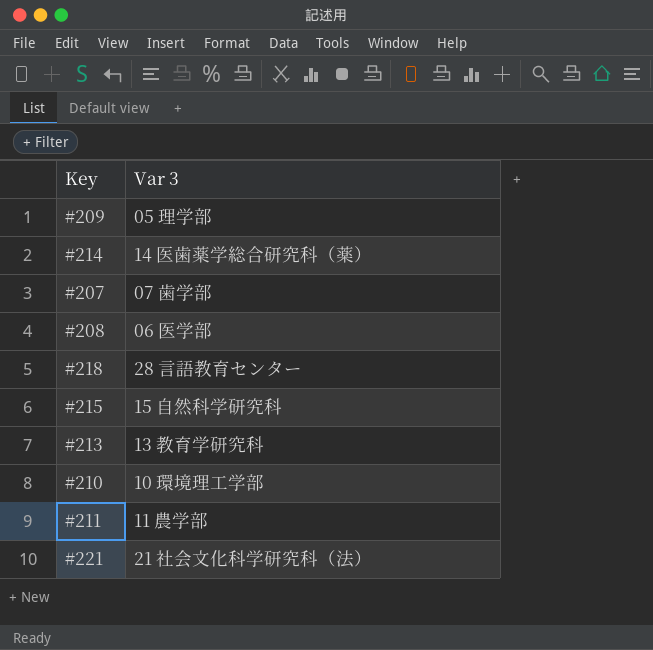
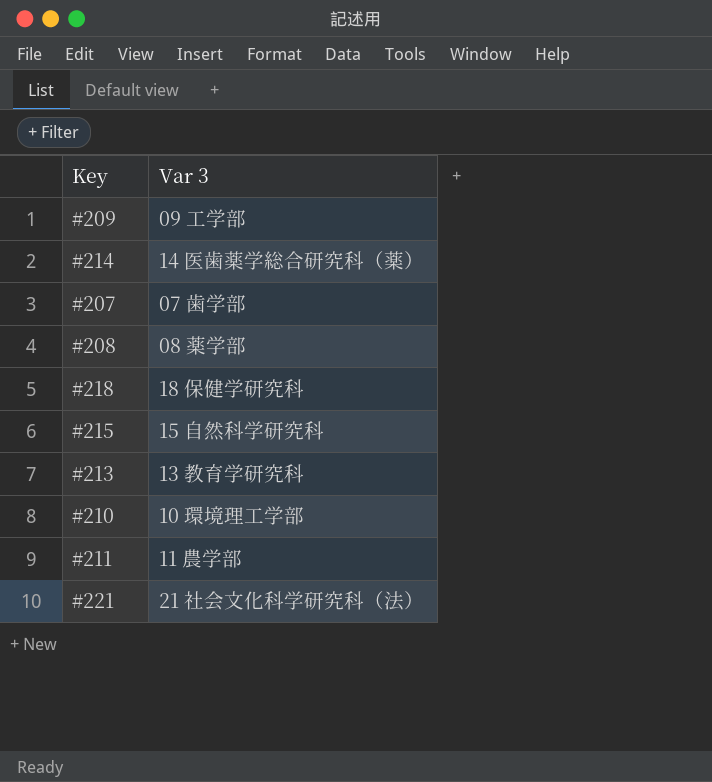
#209 | Var 3: 05 理学部 -> 09 工学部
#208 | Var 3: 06 医学部 -> 08 薬学部
#218 | Var 3: 28 言語教育センター -> 18 保健学研究科

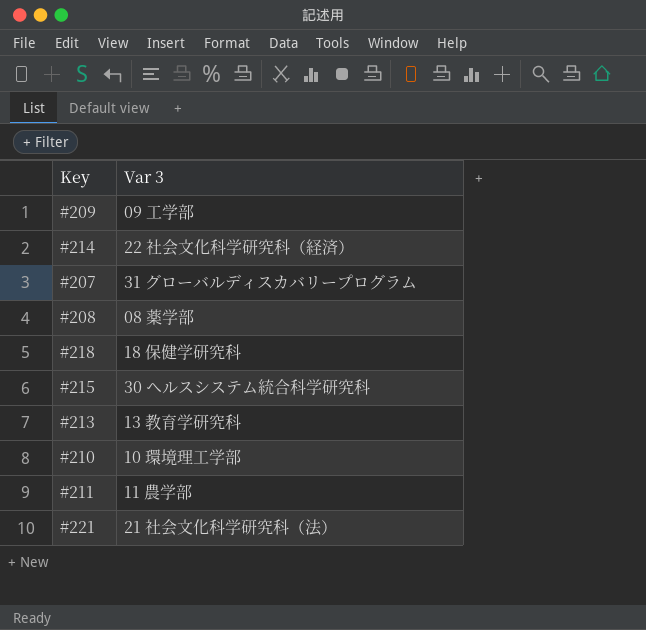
#214 | Var 3: 14 医歯薬学総合研究科（薬） -> 22 社会文化科学研究科（経済）
#207 | Var 3: 07 歯学部 -> 31 グローバルディスカバリープログラム
#215 | Var 3: 15 自然科学研究科 -> 30 ヘルスシステム統合科学研究科

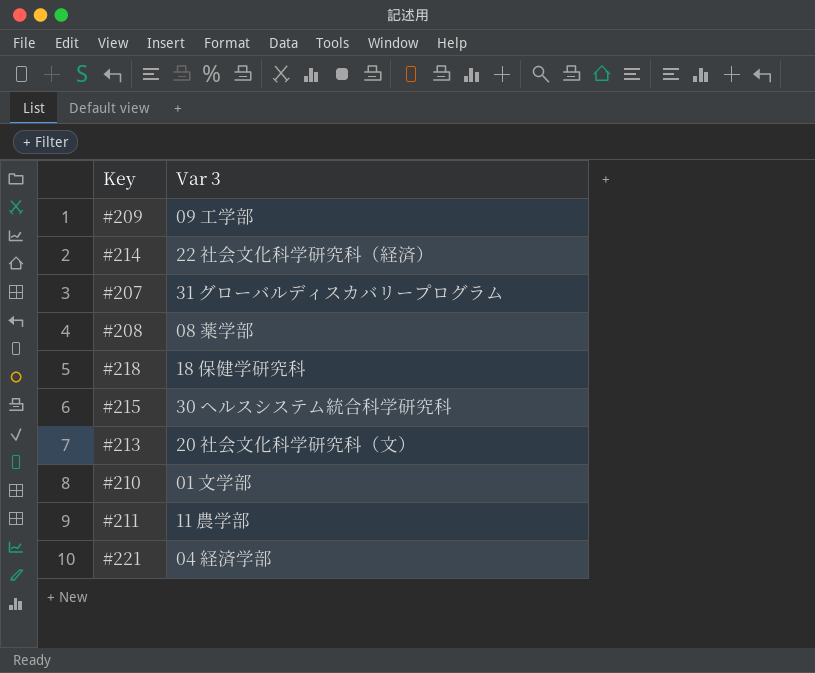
#213 | Var 3: 13 教育学研究科 -> 20 社会文化科学研究科（文）
#210 | Var 3: 10 環境理工学部 -> 01 文学部
#221 | Var 3: 21 社会文化科学研究科（法） -> 04 経済学部

